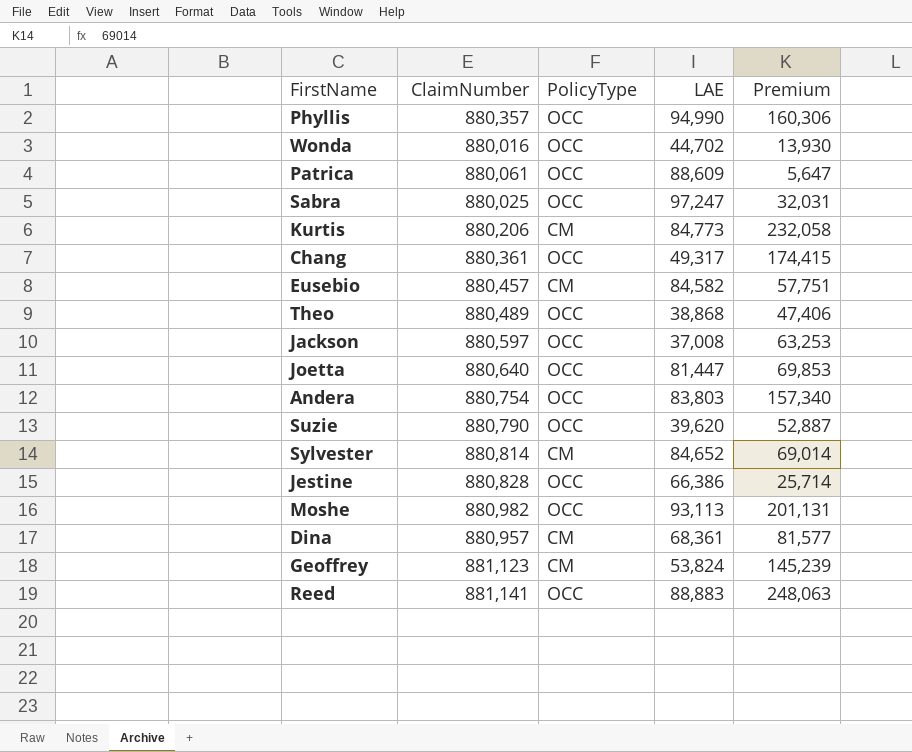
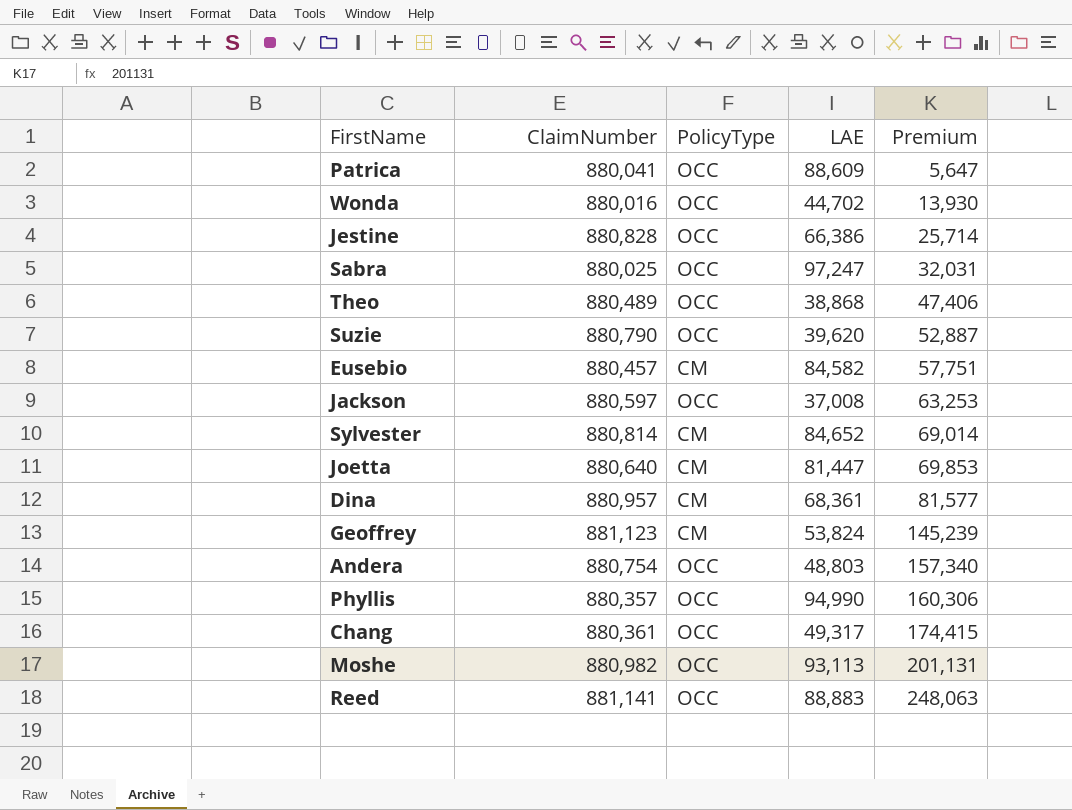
row order: none -> Premium ascending
row Kurtis: 880,206 | CM | 84,773 | 232,058 -> none
Patrica | ClaimNumber: 880,061 -> 880,041
Joetta | PolicyType: OCC -> CM
Andera | LAE: 83,803 -> 48,803

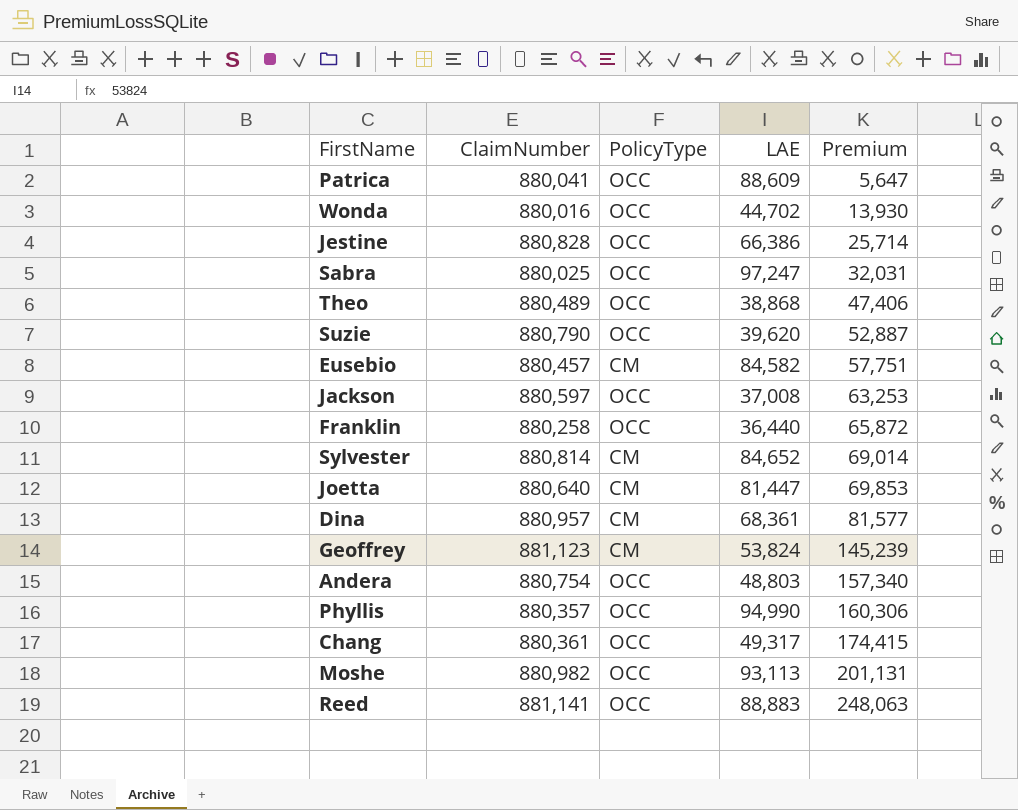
row Franklin: none -> 880,258 | OCC | 36,440 | 65,872

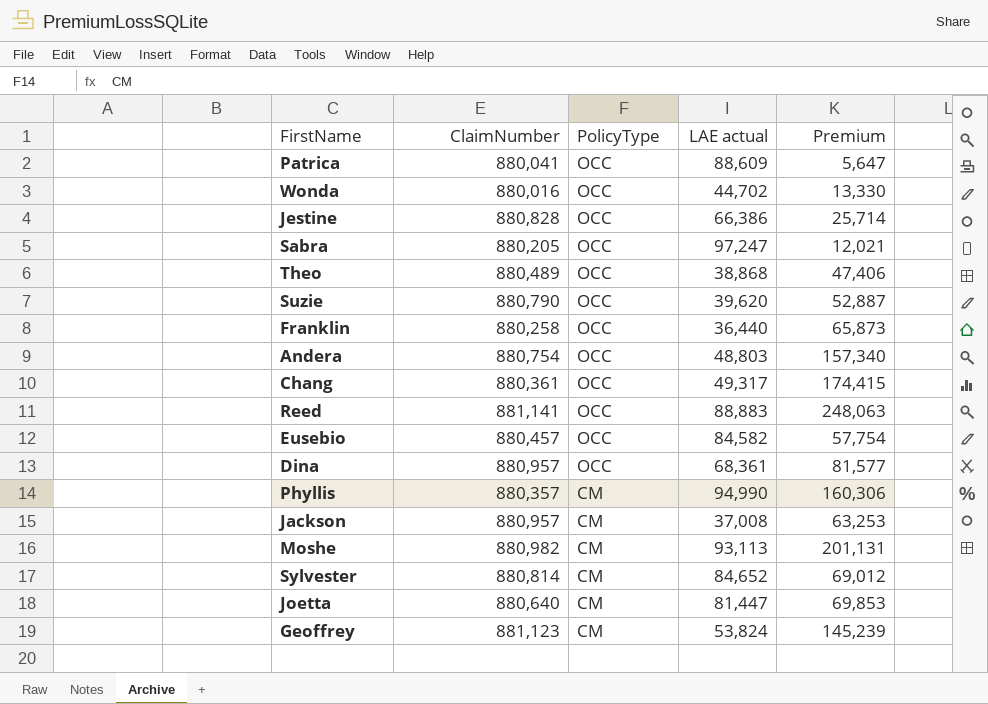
row order: Premium ascending -> PolicyType descending
column name: LAE -> LAE actual
Wonda | Premium: 13,930 -> 13,330
Sabra | ClaimNumber: 880,025 -> 880,205
Sabra | Premium: 32,031 -> 12,021
Franklin | Premium: 65,872 -> 65,873
Eusebio | PolicyType: CM -> OCC
Eusebio | Premium: 57,751 -> 57,754
Dina | PolicyType: CM -> OCC
Phyllis | PolicyType: OCC -> CM
Jackson | ClaimNumber: 880,597 -> 880,957
Jackson | PolicyType: OCC -> CM
Moshe | PolicyType: OCC -> CM
Sylvester | Premium: 69,014 -> 69,012

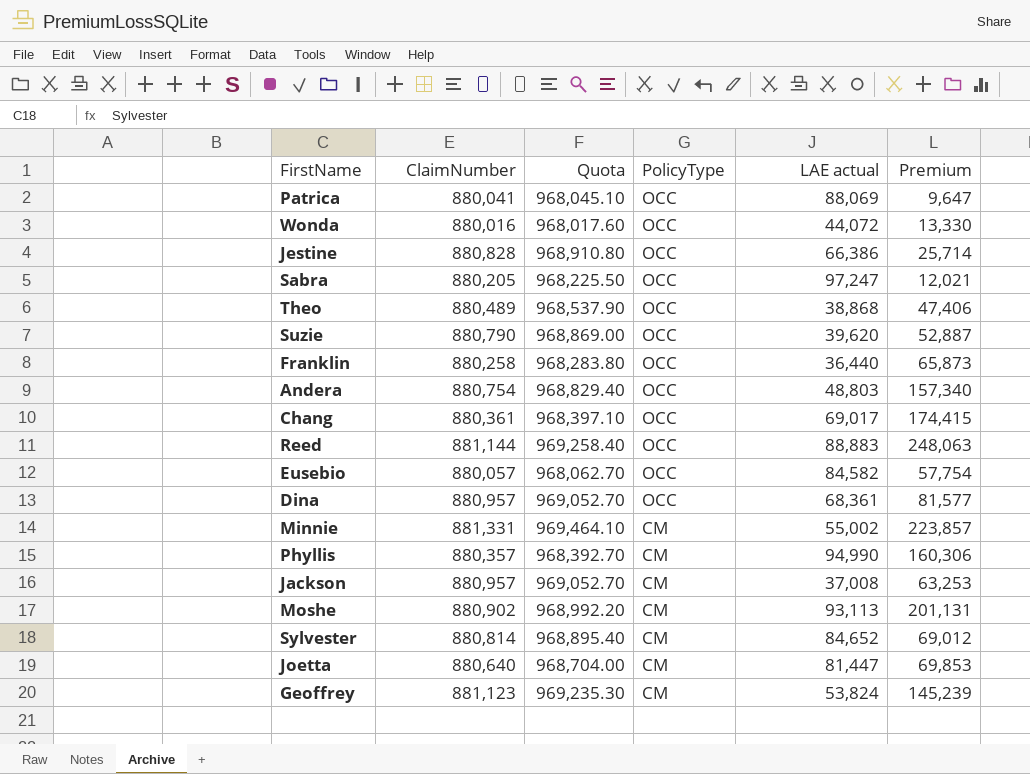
column Quota | formula: none -> [ClaimNumber] * 1.1
Patrica | LAE actual: 88,609 -> 88,069
Patrica | Premium: 5,647 -> 9,647
Wonda | LAE actual: 44,702 -> 44,072
Chang | LAE actual: 49,317 -> 69,017
Reed | ClaimNumber: 881,141 -> 881,144
Eusebio | ClaimNumber: 880,457 -> 880,057
row Minnie: none -> 881,331 | 969,464.10 | CM | 55,002 | 223,857
Moshe | ClaimNumber: 880,982 -> 880,902

